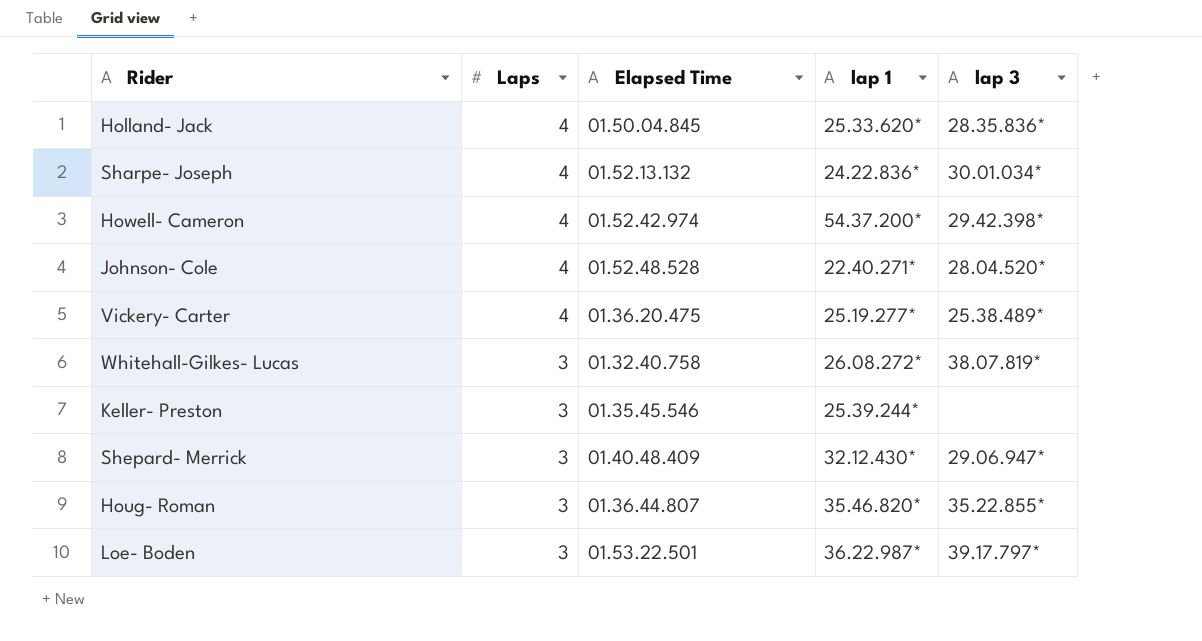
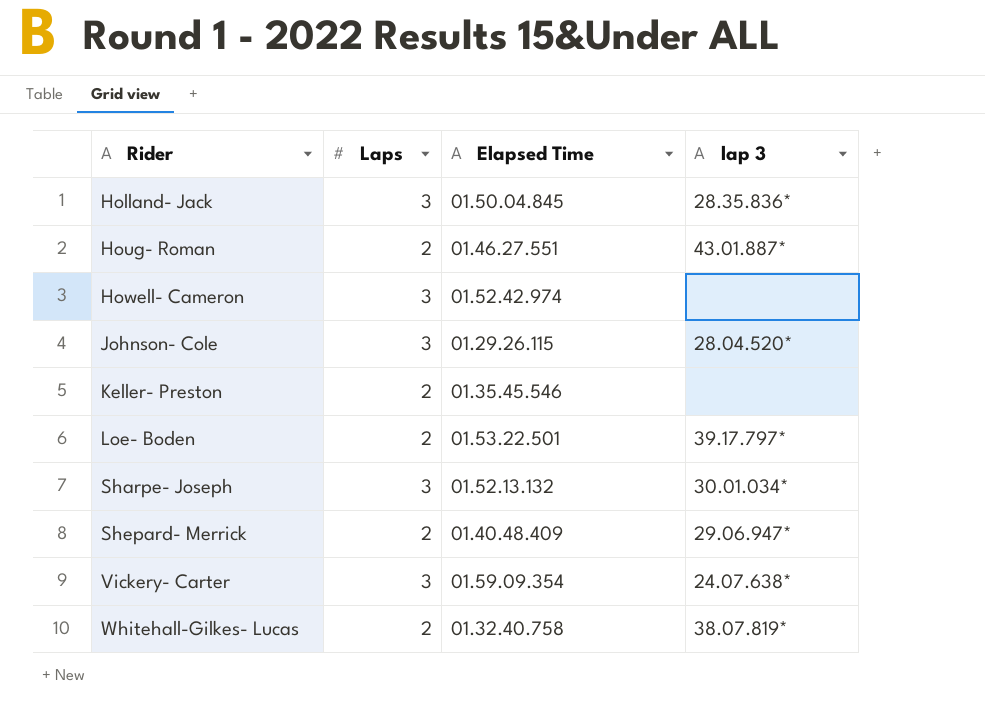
row order: Laps descending -> Rider ascending
column lap 1 | position: 4 -> none
Holland- Jack | Laps: 4 -> 3
Houg- Roman | Laps: 3 -> 2
Houg- Roman | Elapsed Time: 01.36.44.807 -> 01.46.27.551
Houg- Roman | lap 3: 35.22.855* -> 43.01.887*
Howell- Cameron | Laps: 4 -> 3
Howell- Cameron | lap 3: 29.42.398* -> none
Johnson- Cole | Laps: 4 -> 3
Johnson- Cole | Elapsed Time: 01.52.48.528 -> 01.29.26.115
Keller- Preston | Laps: 3 -> 2
Loe- Boden | Laps: 3 -> 2
Sharpe- Joseph | Laps: 4 -> 3
Shepard- Merrick | Laps: 3 -> 2
Vickery- Carter | Laps: 4 -> 3
Vickery- Carter | Elapsed Time: 01.36.20.475 -> 01.59.09.354
Vickery- Carter | lap 3: 25.38.489* -> 24.07.638*
Whitehall-Gilkes- Lucas | Laps: 3 -> 2

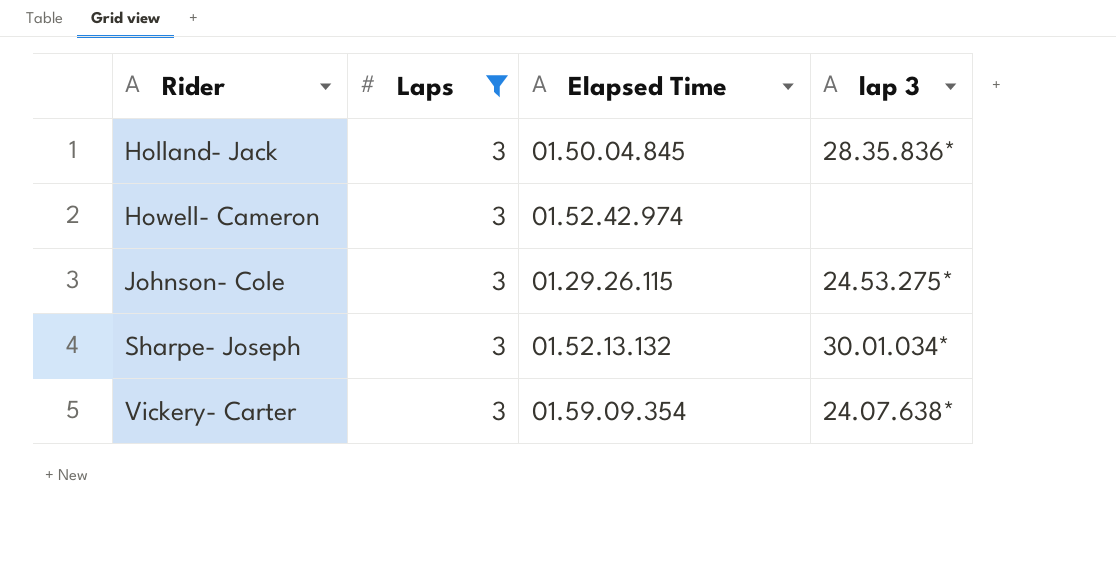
filter: none -> Laps = 3
Johnson- Cole | lap 3: 28.04.520* -> 24.53.275*

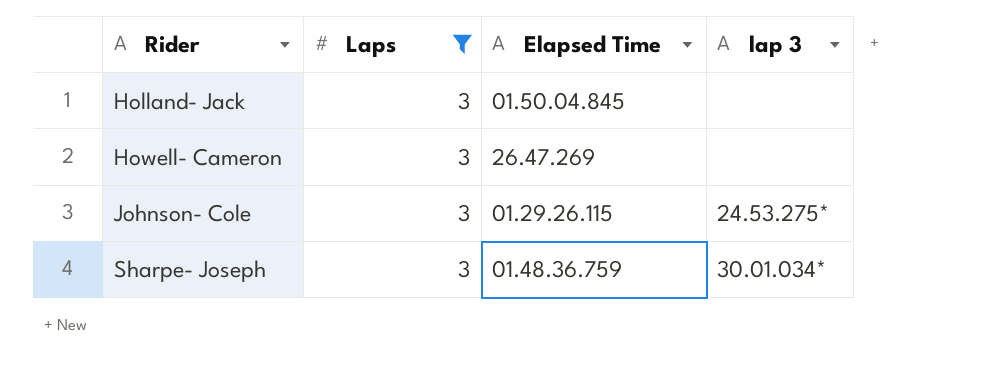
row Vickery- Carter: 3 | 01.59.09.354 | 24.07.638* -> none
Holland- Jack | lap 3: 28.35.836* -> none
Howell- Cameron | Elapsed Time: 01.52.42.974 -> 26.47.269
Sharpe- Joseph | Elapsed Time: 01.52.13.132 -> 01.48.36.759

